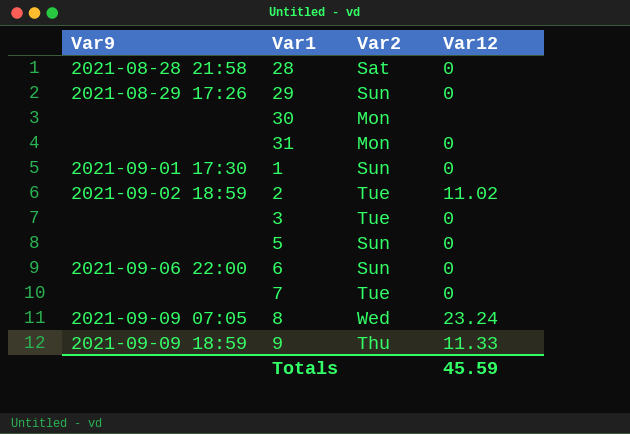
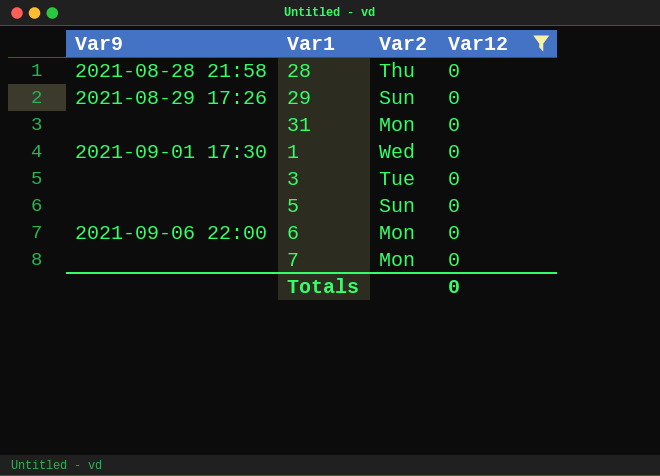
filter: none -> Var12 = 0
28 | Var2: Sat -> Thu
1 | Var2: Sun -> Wed
6 | Var2: Sun -> Mon
7 | Var2: Tue -> Mon
Totals | Var12: 45.59 -> 0

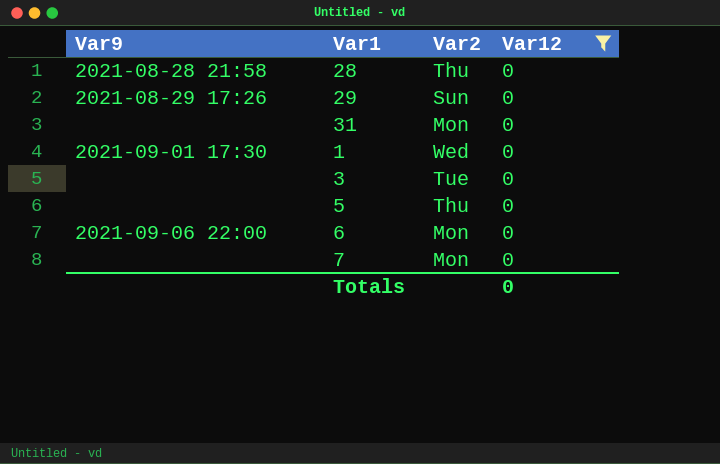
5 | Var2: Sun -> Thu

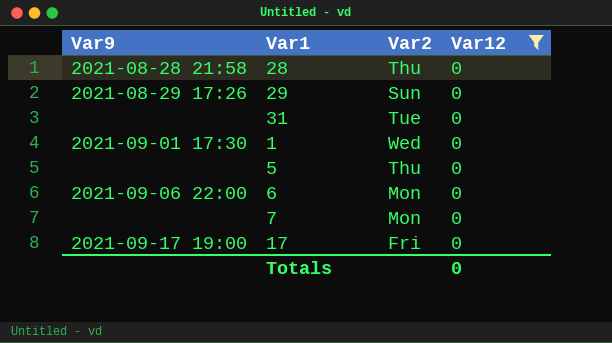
row 3: none | Tue | 0 -> none
31 | Var2: Mon -> Tue
row 17: none -> 2021-09-17 19:00 | Fri | 0

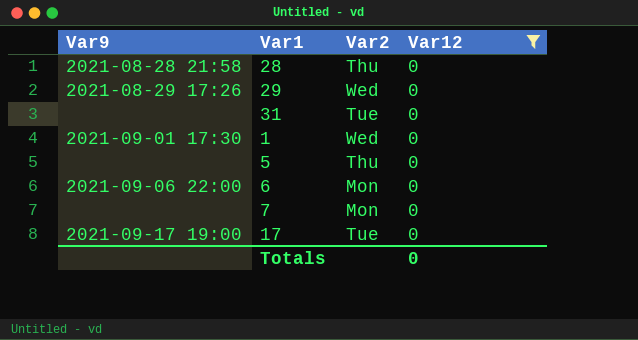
29 | Var2: Sun -> Wed
17 | Var2: Fri -> Tue

